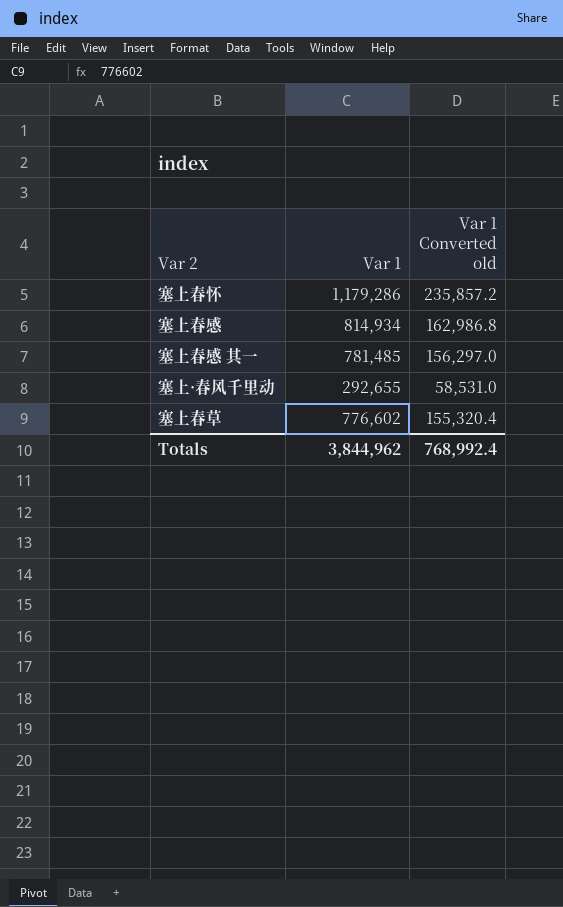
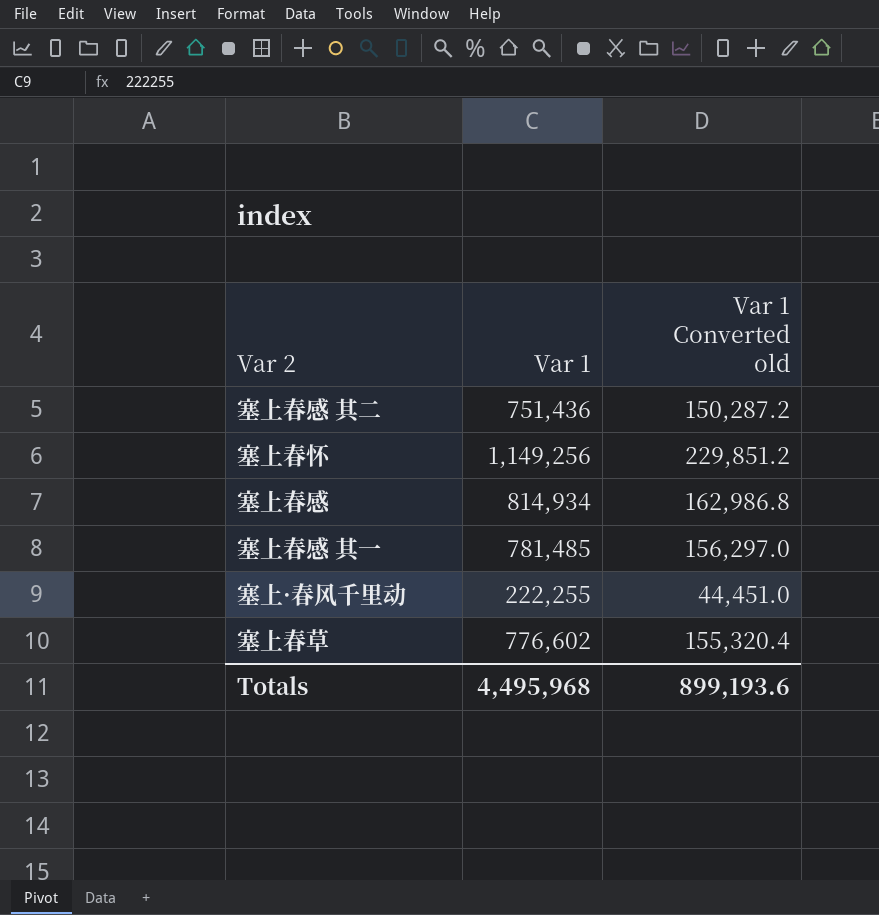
row 塞上春感 其二: none -> 751,436 | 150,287.2
塞上春怀 | Var 1: 1,179,286 -> 1,149,256
塞上春怀 | Var 1 Converted old: 235,857.2 -> 229,851.2
塞上·春风千里动 | Var 1: 292,655 -> 222,255
塞上·春风千里动 | Var 1 Converted old: 58,531.0 -> 44,451.0
Totals | Var 1: 3,844,962 -> 4,495,968
Totals | Var 1 Converted old: 768,992.4 -> 899,193.6

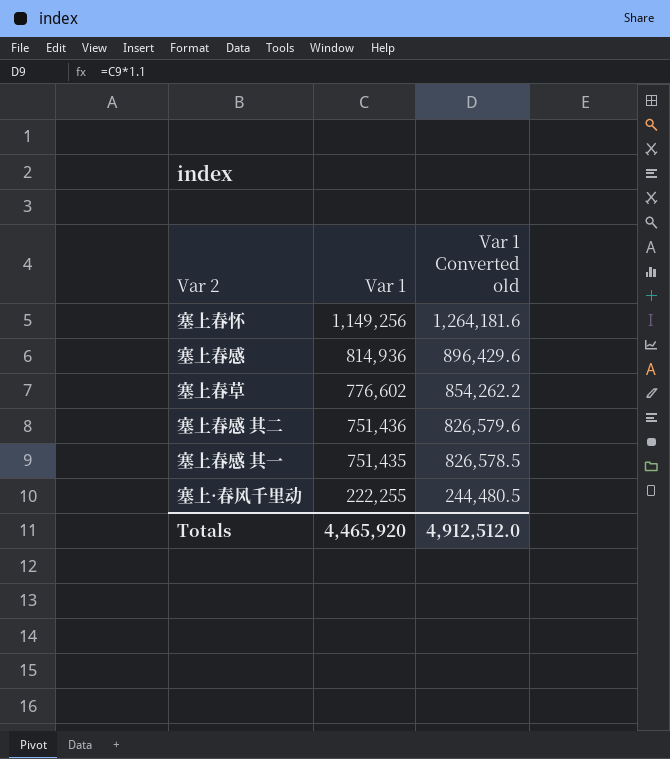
row order: none -> Var 1 descending
column Var 1 Converted old | formula: [Var 1] * 0.2 -> [Var 1] * 1.1
塞上春感 | Var 1: 814,934 -> 814,936
塞上春感 其一 | Var 1: 781,485 -> 751,435
Totals | Var 1: 4,495,968 -> 4,465,920
Totals | Var 1 Converted old: 899,193.6 -> 4,912,512.0

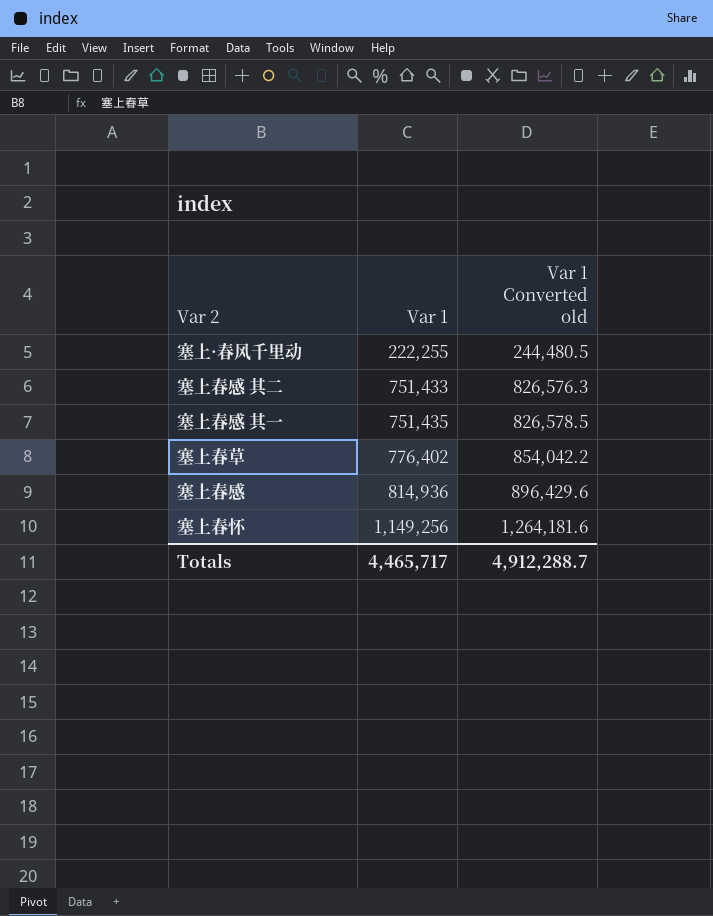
row order: Var 1 descending -> Var 1 ascending
塞上春感 其二 | Var 1: 751,436 -> 751,433
塞上春感 其二 | Var 1 Converted old: 826,579.6 -> 826,576.3
塞上春草 | Var 1: 776,602 -> 776,402
塞上春草 | Var 1 Converted old: 854,262.2 -> 854,042.2
Totals | Var 1: 4,465,920 -> 4,465,717
Totals | Var 1 Converted old: 4,912,512.0 -> 4,912,288.7

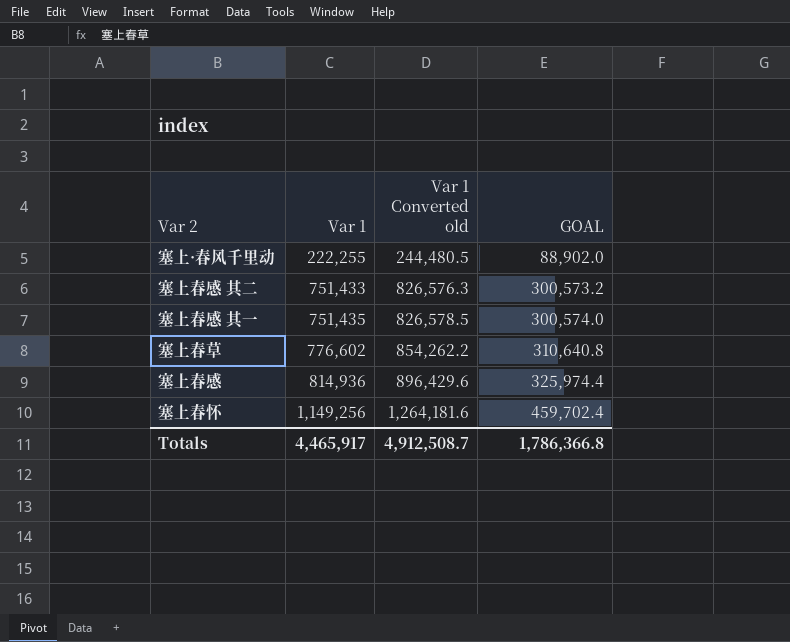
column GOAL | formula: none -> [Var 1] * 0.4
塞上春草 | Var 1: 776,402 -> 776,602
塞上春草 | Var 1 Converted old: 854,042.2 -> 854,262.2
Totals | Var 1: 4,465,717 -> 4,465,917
Totals | Var 1 Converted old: 4,912,288.7 -> 4,912,508.7

